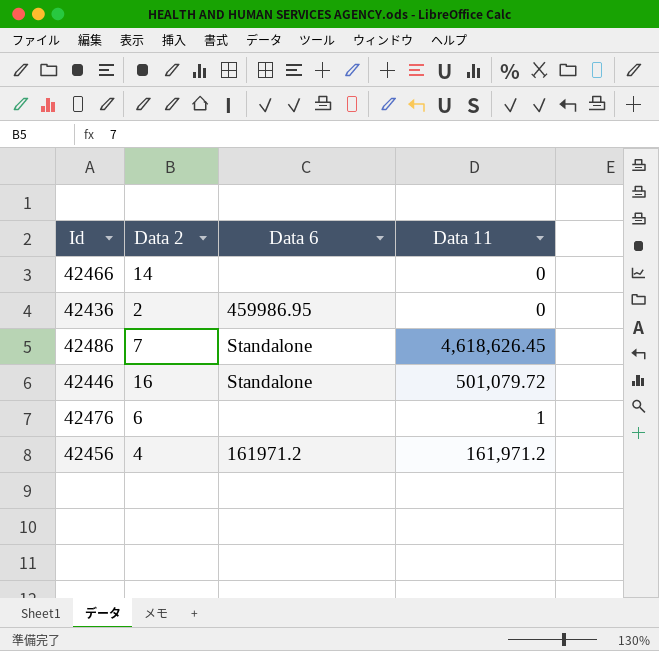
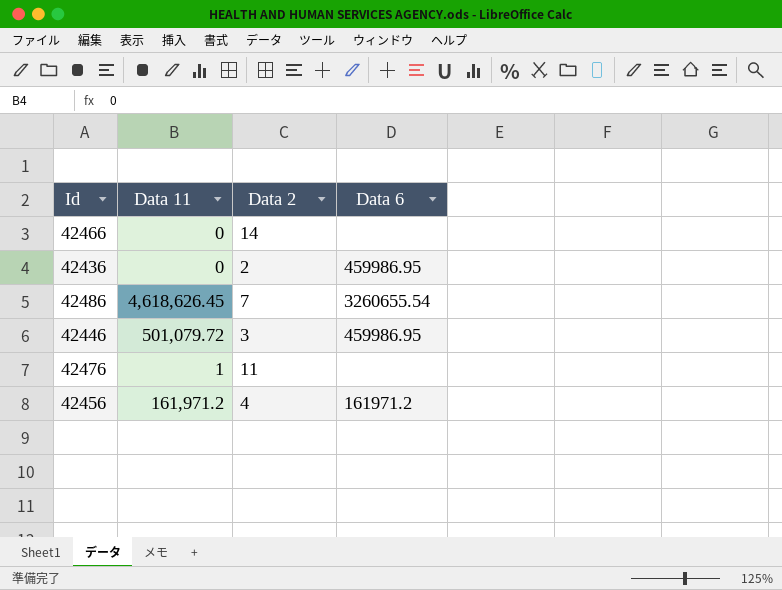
column Data 11 | position: 4 -> 2
42486 | Data 6: Standalone -> 3260655.54
42446 | Data 2: 16 -> 3
42446 | Data 6: Standalone -> 459986.95
42476 | Data 2: 6 -> 11

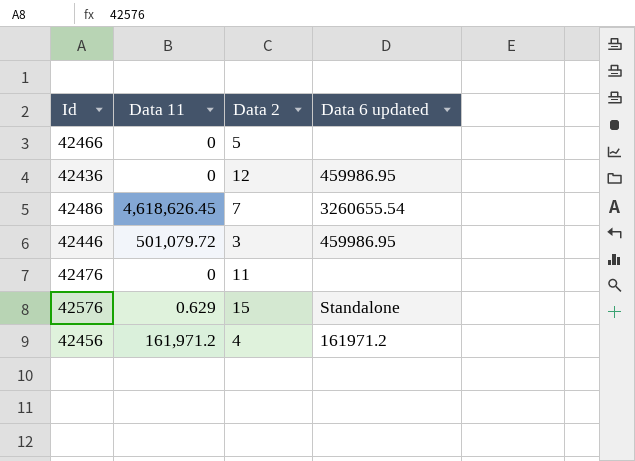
column name: Data 6 -> Data 6 updated
42466 | Data 2: 14 -> 5
42436 | Data 2: 2 -> 12
42476 | Data 11: 1 -> 0
row 42576: none -> 0.629 | 15 | Standalone

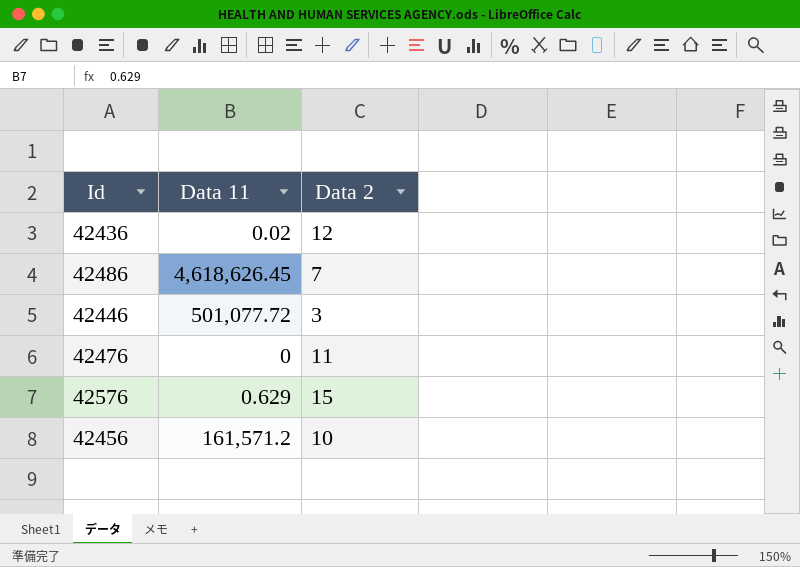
column Data 6 updated | position: 4 -> none
row 42466: 0 | 5 | none -> none
42436 | Data 11: 0 -> 0.02
42446 | Data 11: 501,079.72 -> 501,077.72
42456 | Data 11: 161,971.2 -> 161,571.2
42456 | Data 2: 4 -> 10

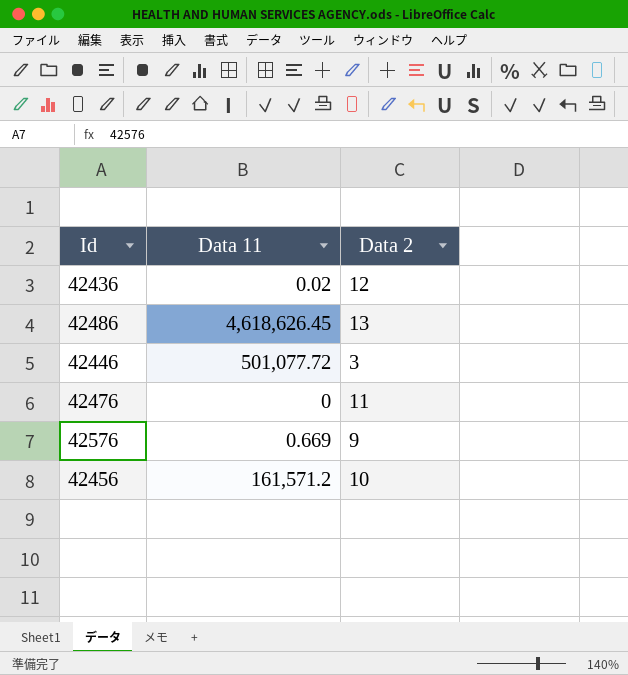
42486 | Data 2: 7 -> 13
42576 | Data 11: 0.629 -> 0.669
42576 | Data 2: 15 -> 9

